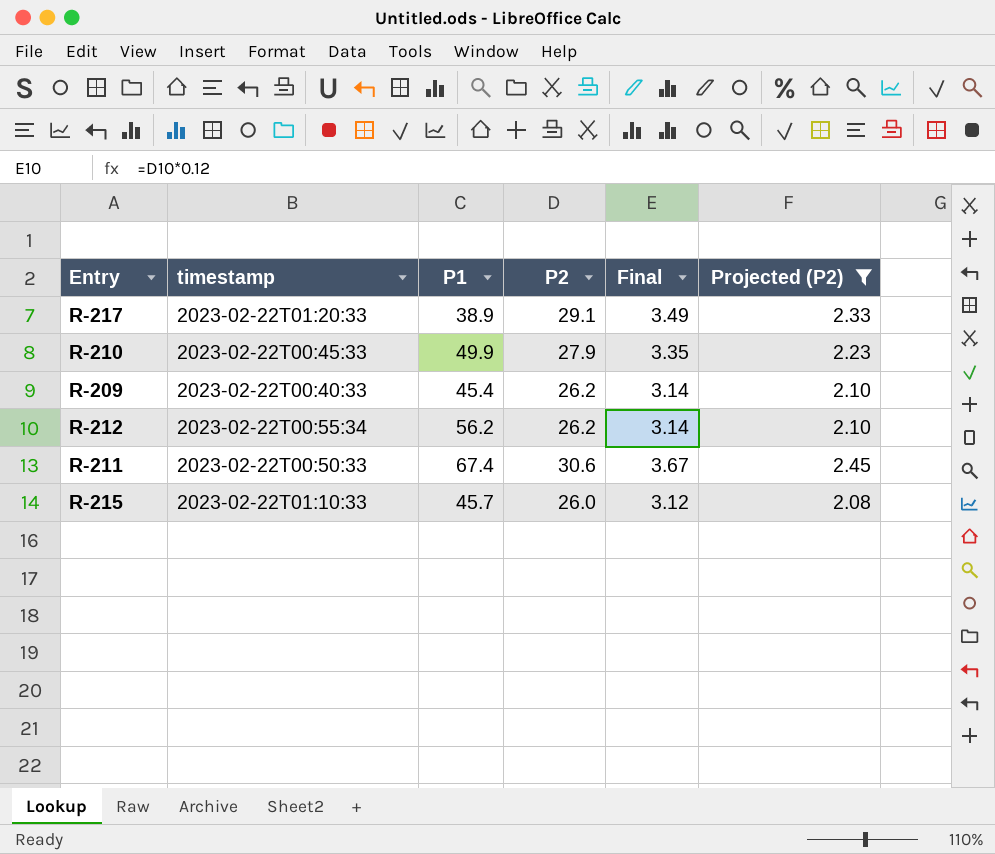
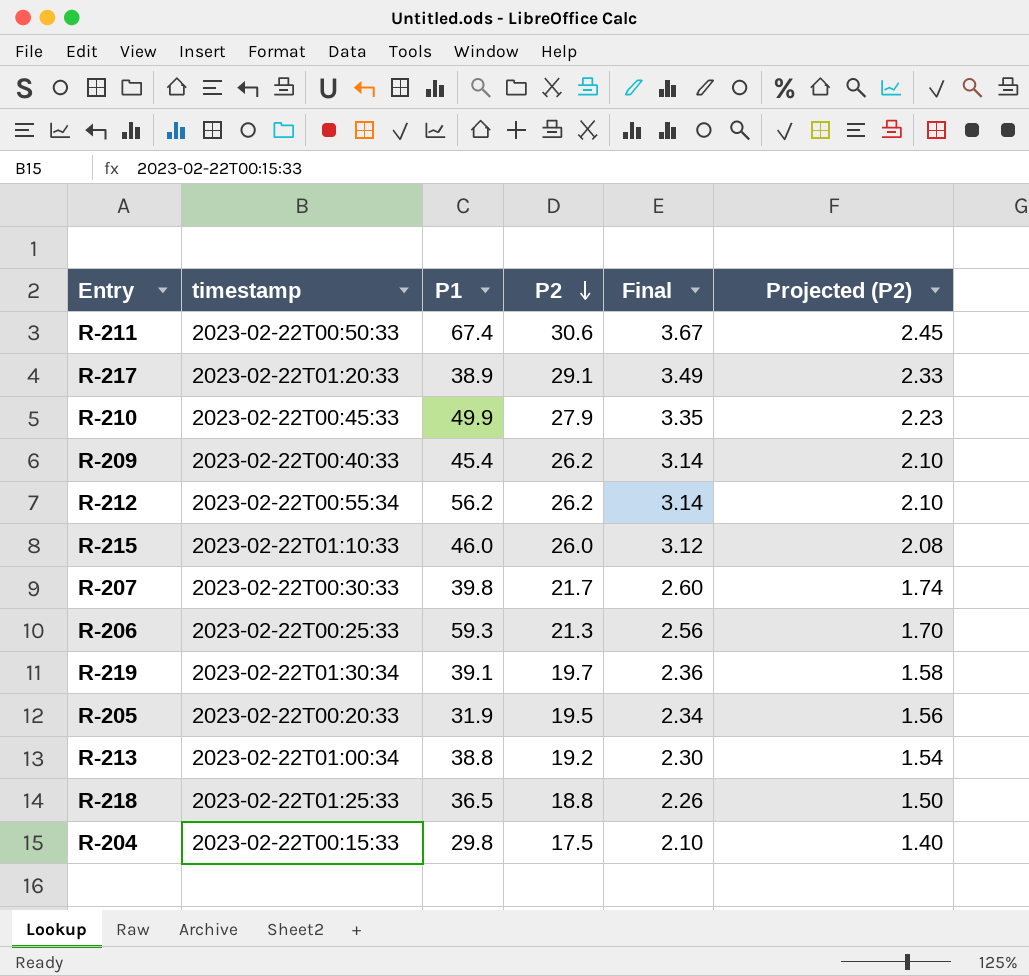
filter: Projected (P2) >= 2.08 -> none
row order: none -> P2 descending
R-215 | P1: 45.7 -> 46.0

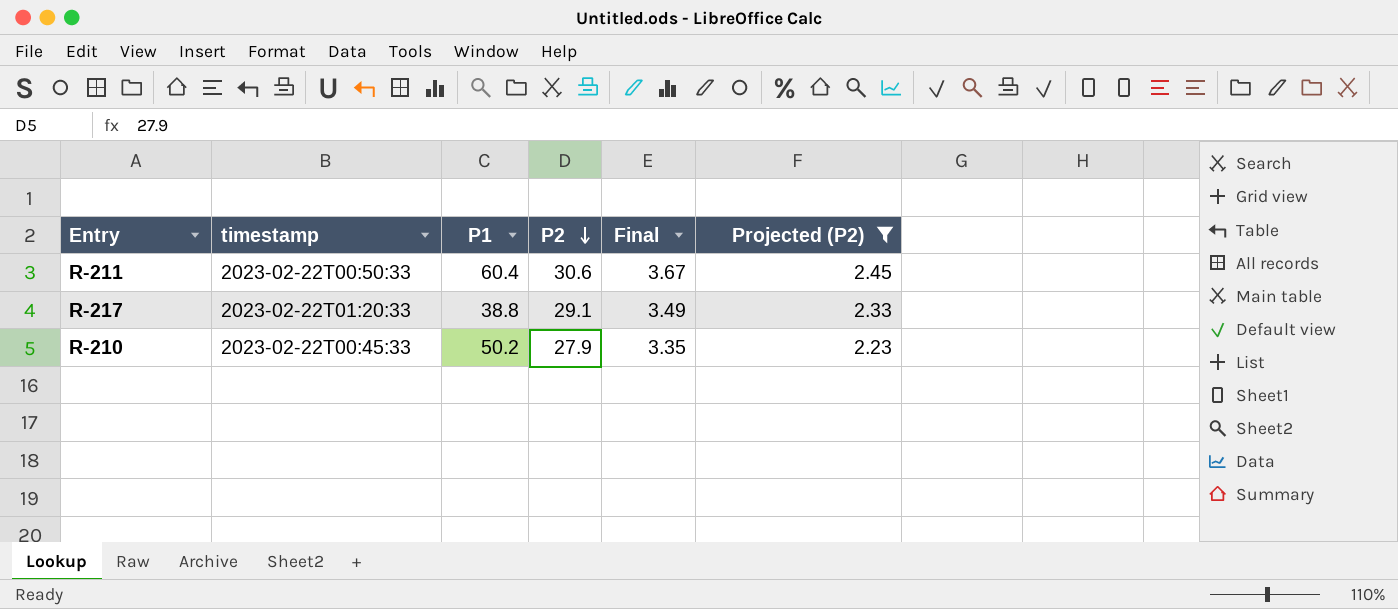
filter: none -> Projected (P2) >= 2.23
R-211 | P1: 67.4 -> 60.4
R-217 | P1: 38.9 -> 38.8
R-210 | P1: 49.9 -> 50.2

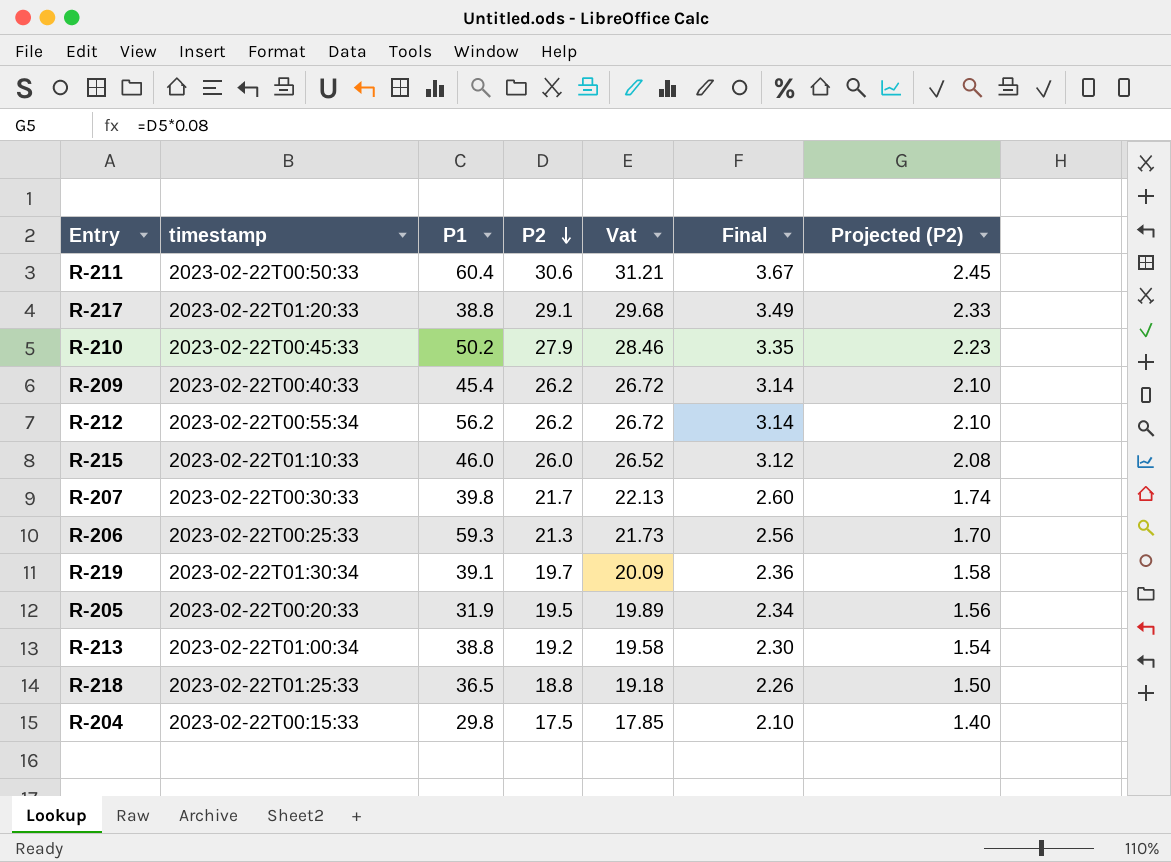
filter: Projected (P2) >= 2.23 -> none
column Vat | formula: none -> [P2] * 1.02

